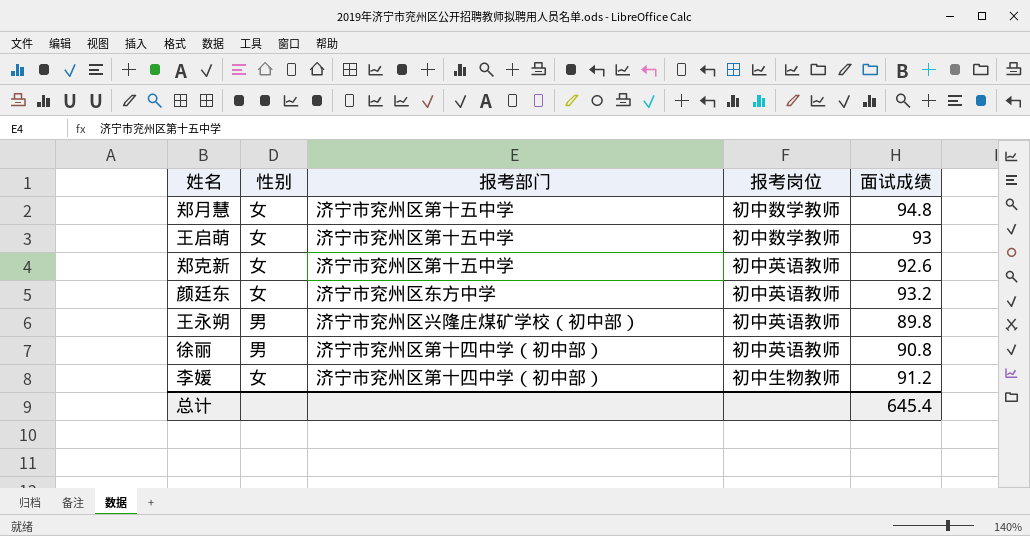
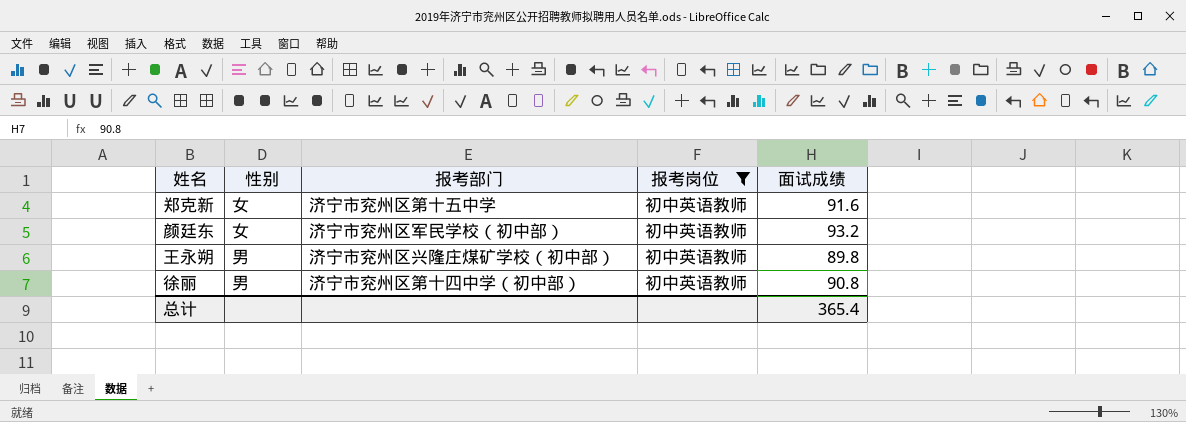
filter: none -> 报考岗位 = 初中英语教师
郑克新 | 面试成绩: 92.6 -> 91.6
颜廷东 | 报考部门: 济宁市兖州区东方中学 -> 济宁市兖州区军民学校（初中部）
总计 | 面试成绩: 645.4 -> 365.4

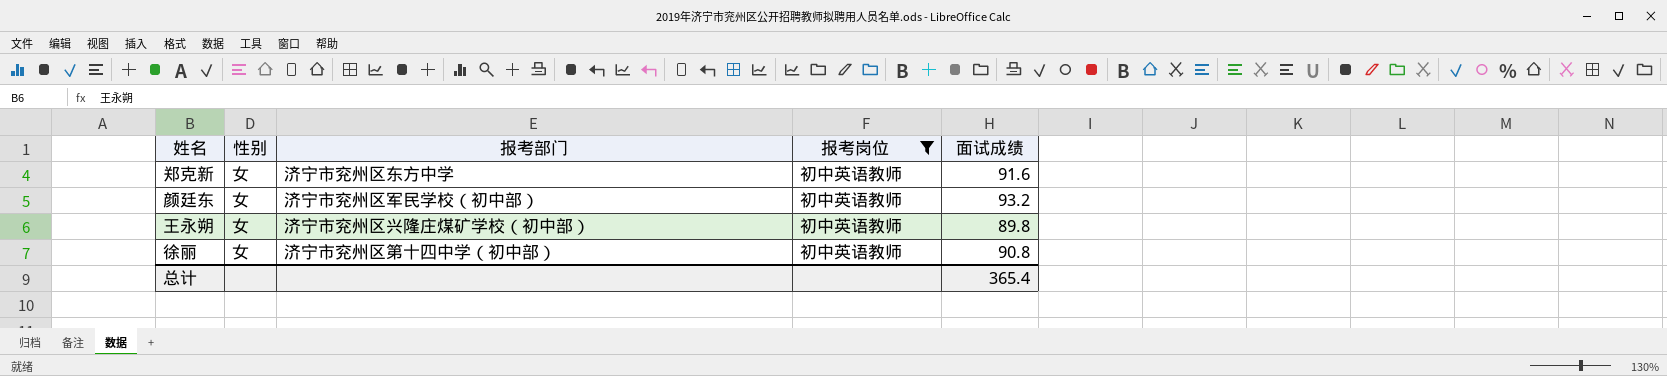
郑克新 | 报考部门: 济宁市兖州区第十五中学 -> 济宁市兖州区东方中学
王永朔 | 性别: 男 -> 女
徐丽 | 性别: 男 -> 女

